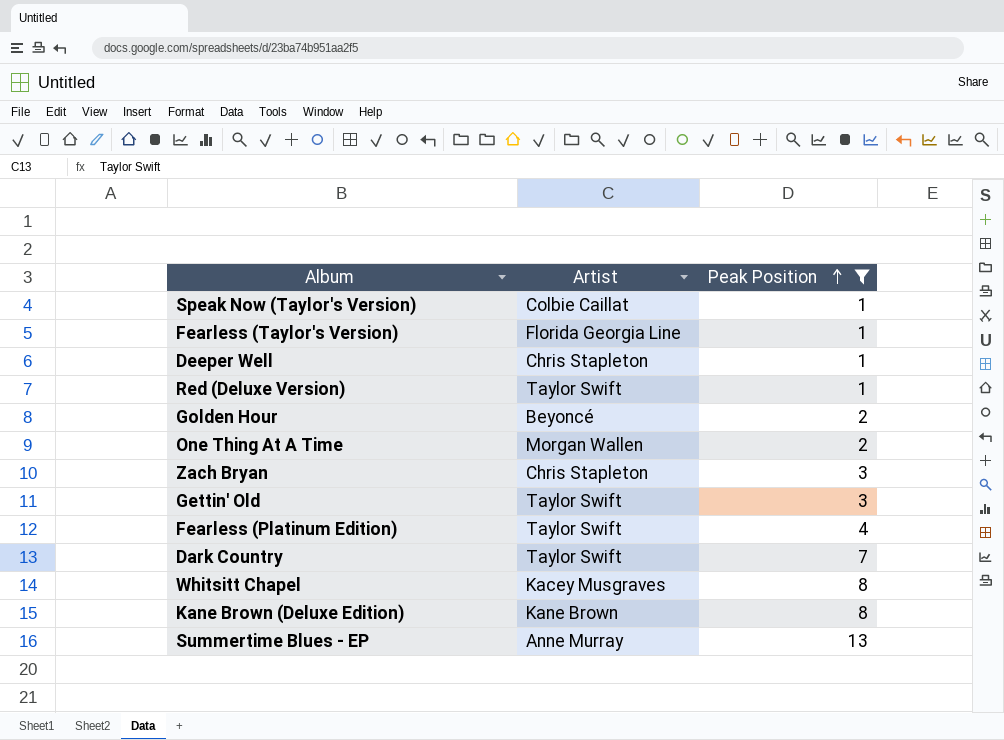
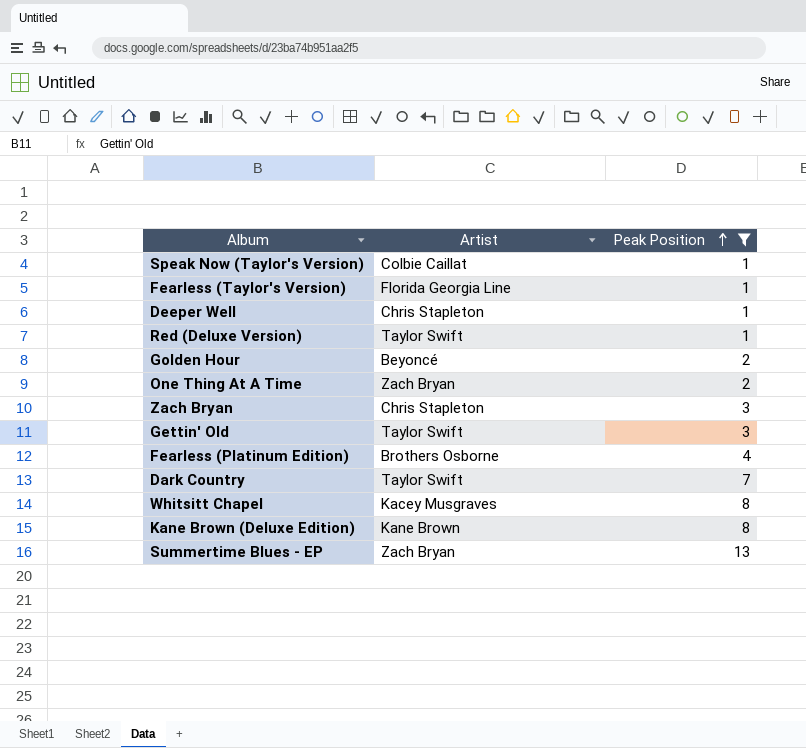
One Thing At A Time | Artist: Morgan Wallen -> Zach Bryan
Fearless (Platinum Edition) | Artist: Taylor Swift -> Brothers Osborne
Summertime Blues - EP | Artist: Anne Murray -> Zach Bryan

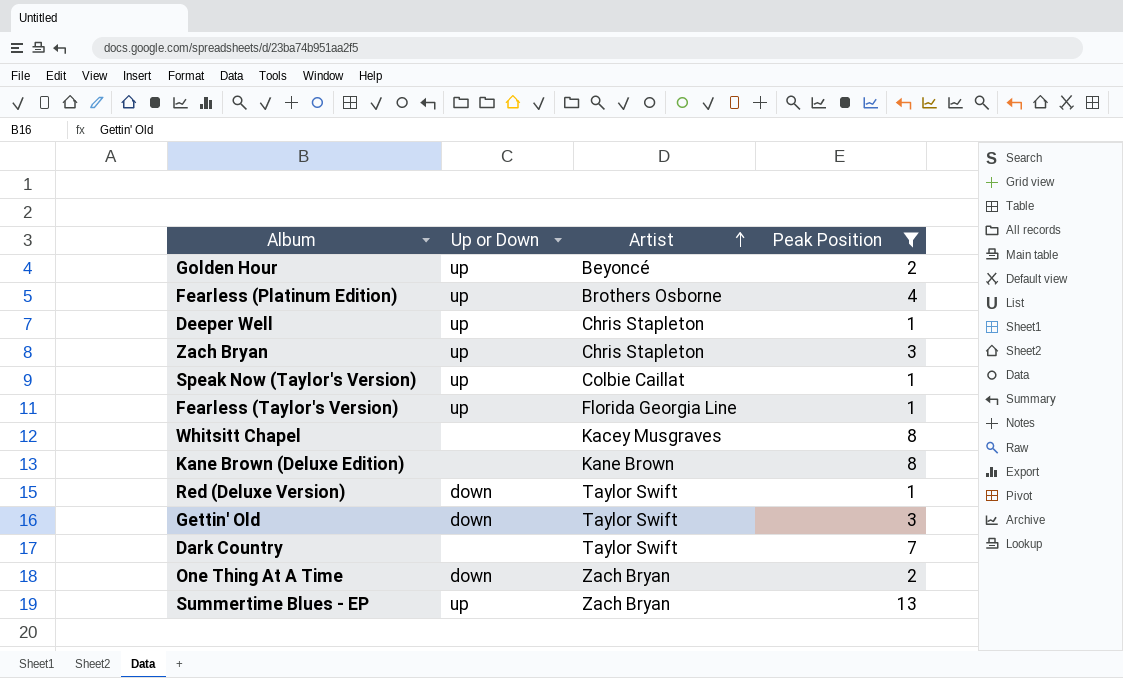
row order: Peak Position ascending -> Artist ascending
column Up or Down | position: none -> 2

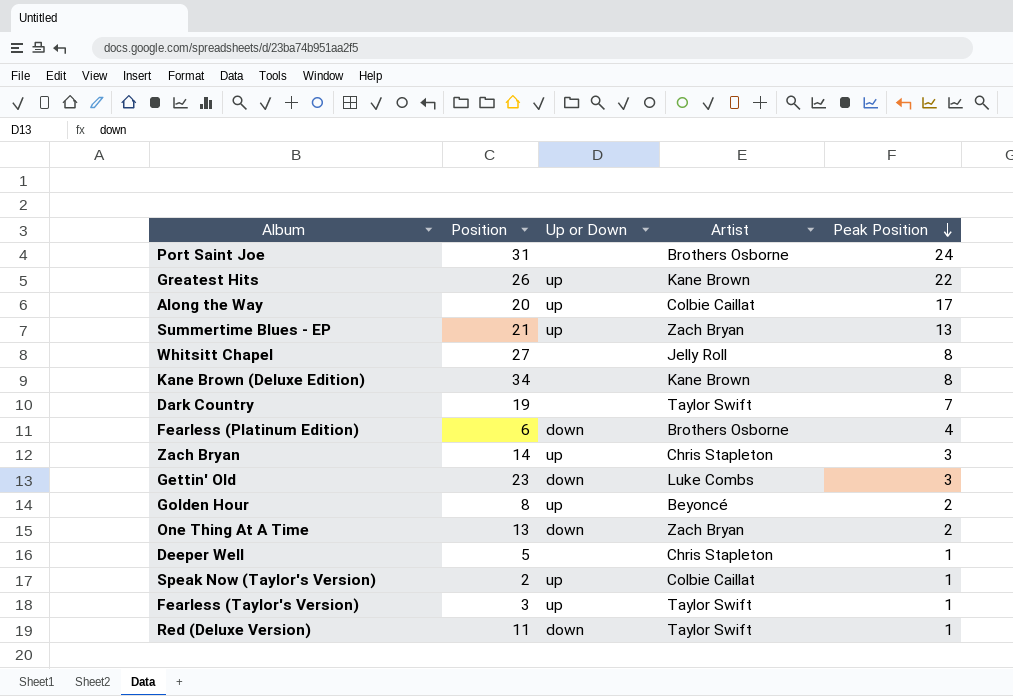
filter: Peak Position <= 13 -> none
row order: Artist ascending -> Peak Position descending
column Position | position: none -> 2
Whitsitt Chapel | Artist: Kacey Musgraves -> Jelly Roll
Fearless (Platinum Edition) | Up or Down: up -> down
Gettin' Old | Artist: Taylor Swift -> Luke Combs
Deeper Well | Up or Down: up -> none
Fearless (Taylor's Version) | Artist: Florida Georgia Line -> Taylor Swift

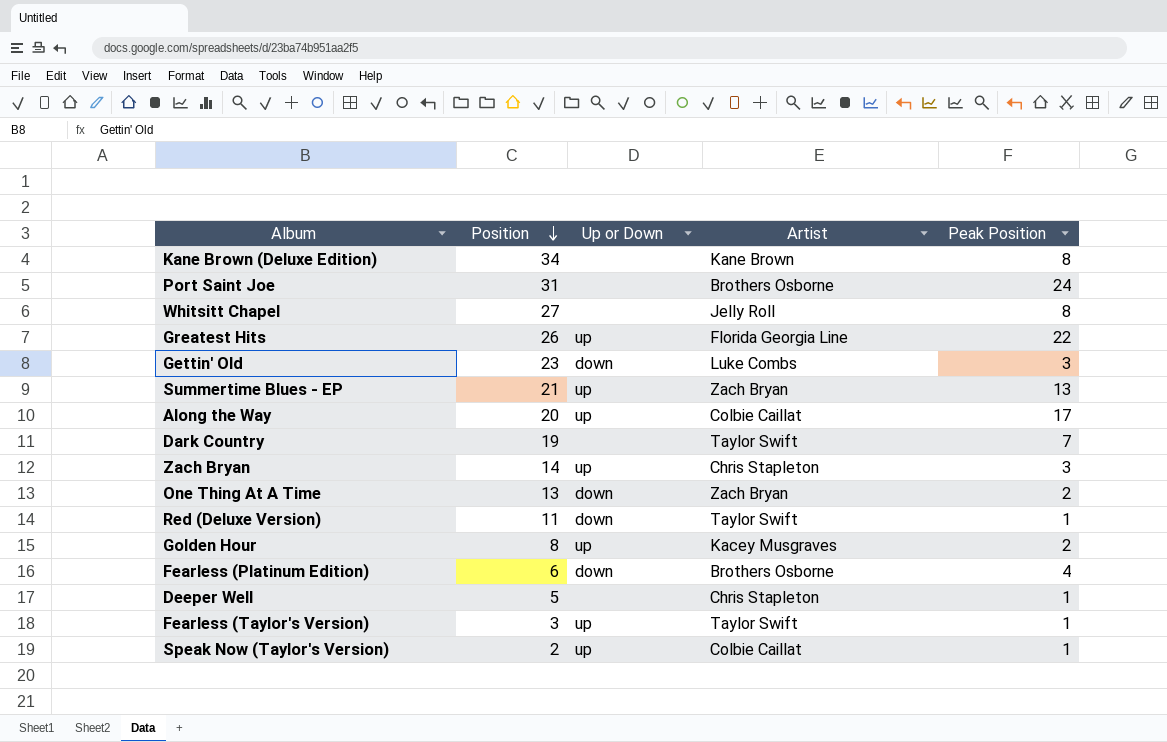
row order: Peak Position descending -> Position descending
Greatest Hits | Artist: Kane Brown -> Florida Georgia Line
Golden Hour | Artist: Beyoncé -> Kacey Musgraves

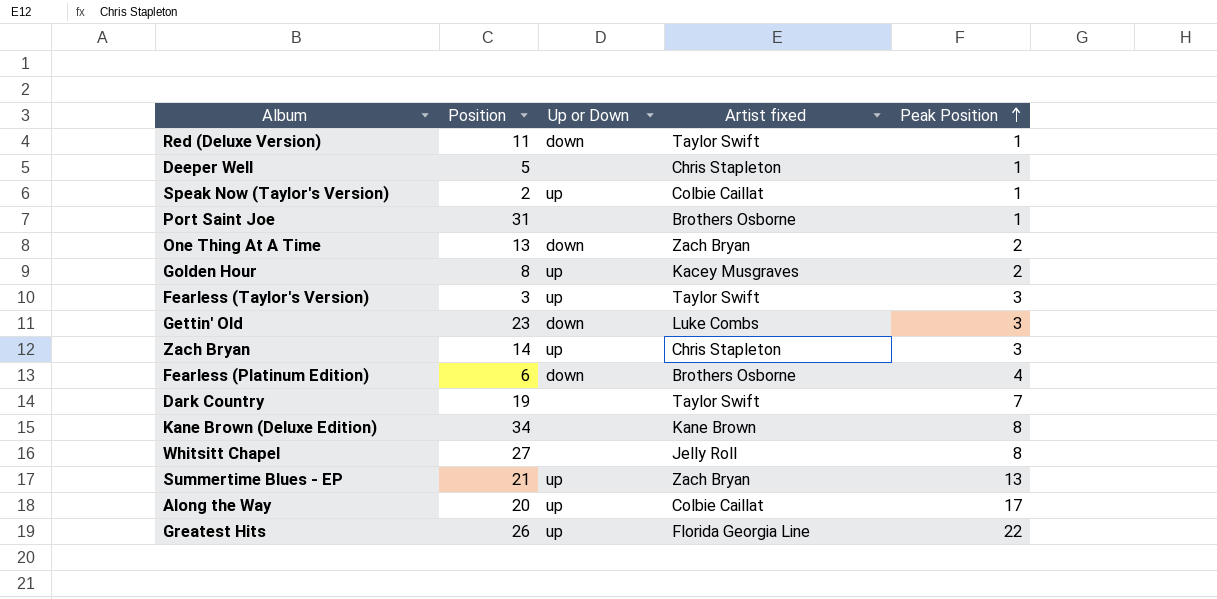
row order: Position descending -> Peak Position ascending
column name: Artist -> Artist fixed
Port Saint Joe | Peak Position: 24 -> 1
Fearless (Taylor's Version) | Peak Position: 1 -> 3

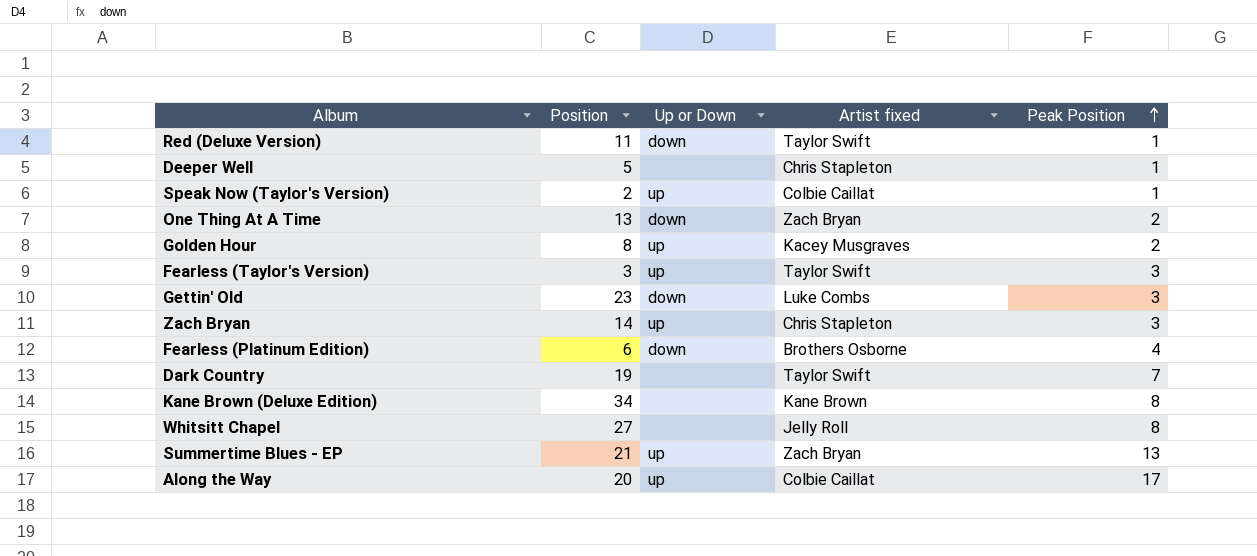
row Port Saint Joe: 31 | none | Brothers Osborne | 1 -> none
row Greatest Hits: 26 | up | Florida Georgia Line | 22 -> none

